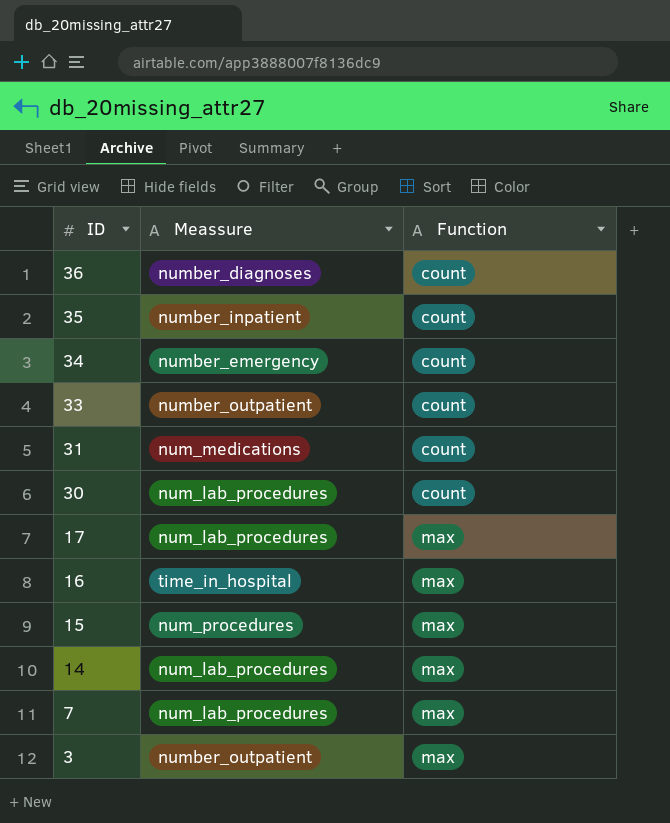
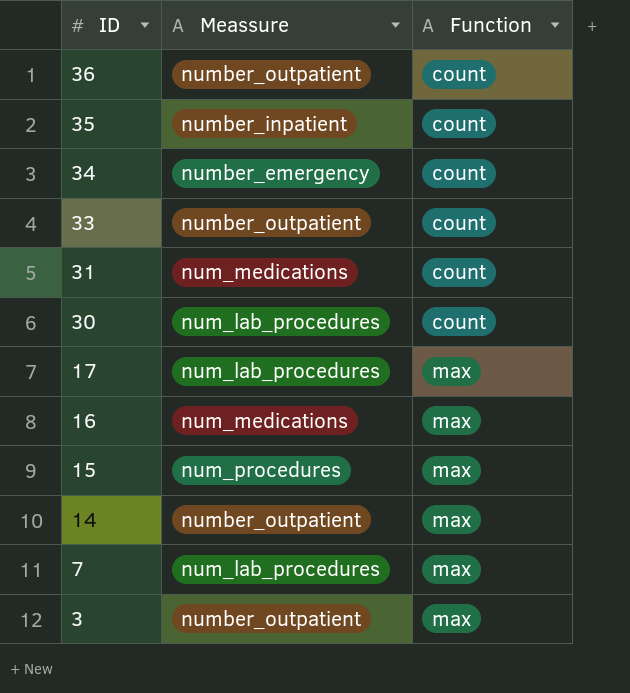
36 | Meassure: number_diagnoses -> number_outpatient
16 | Meassure: time_in_hospital -> num_medications
14 | Meassure: num_lab_procedures -> number_outpatient

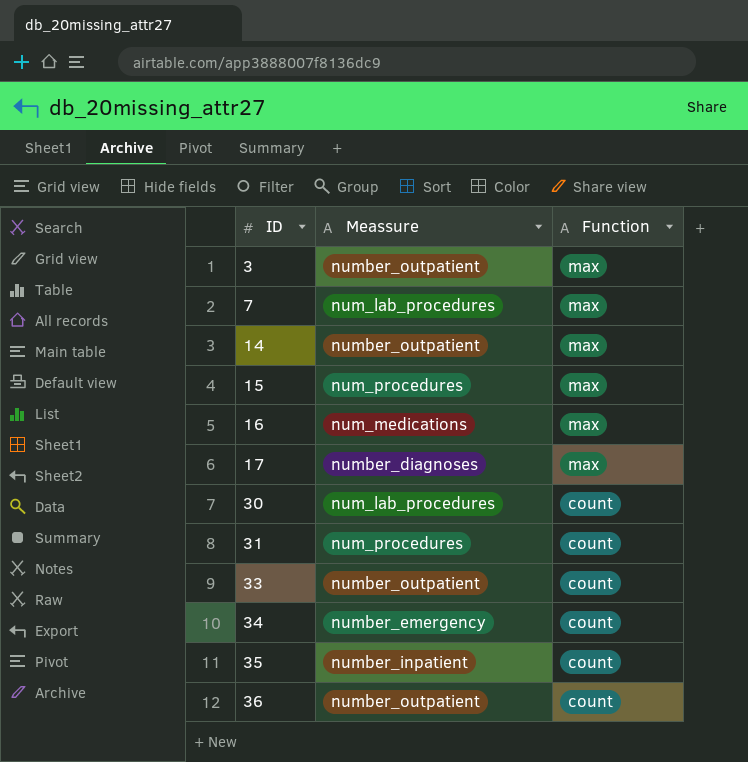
row order: ID descending -> ID ascending
17 | Meassure: num_lab_procedures -> number_diagnoses
31 | Meassure: num_medications -> num_procedures

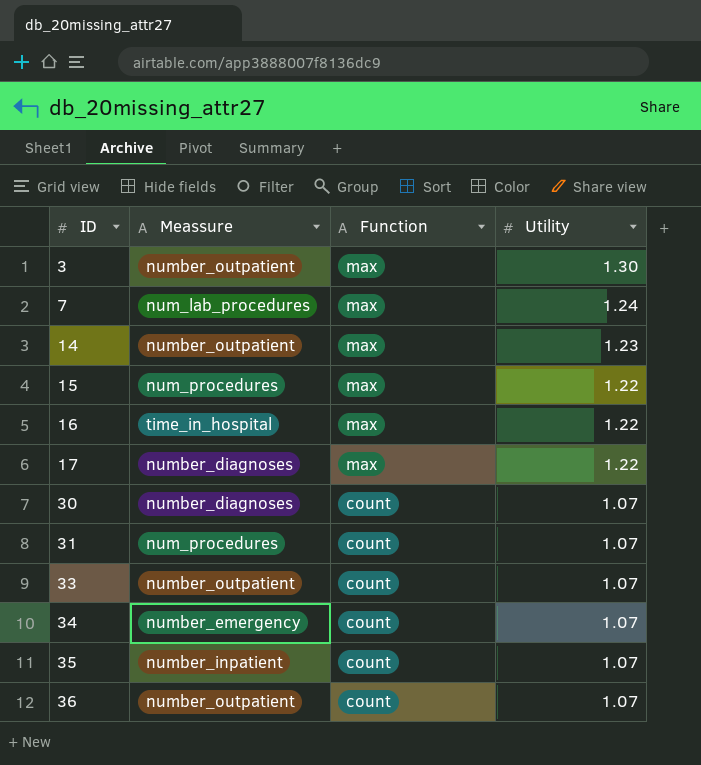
column Utility | position: none -> 4
16 | Meassure: num_medications -> time_in_hospital
30 | Meassure: num_lab_procedures -> number_diagnoses

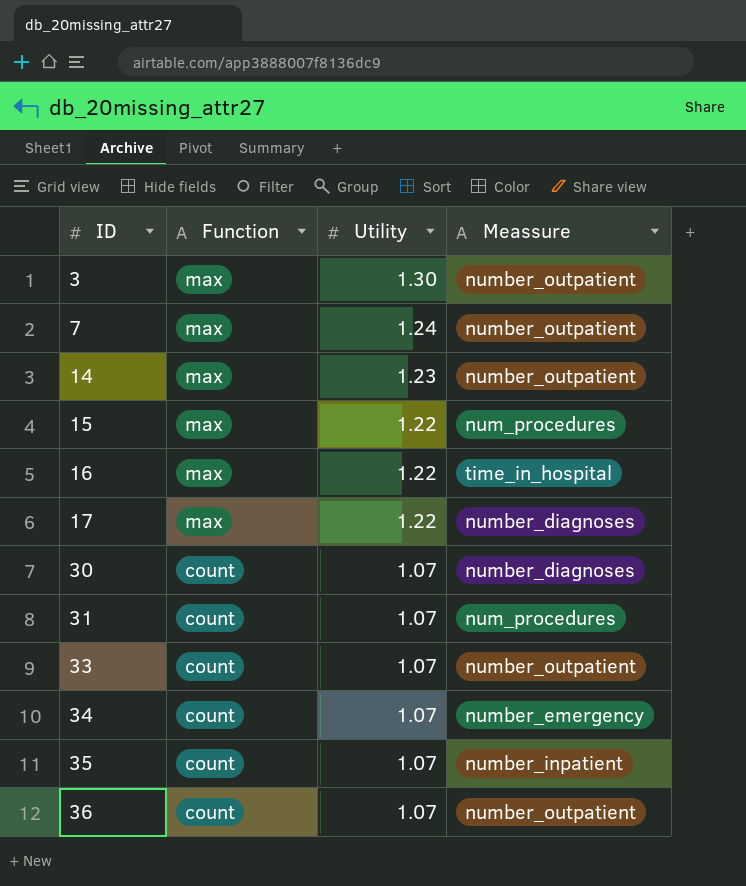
column Meassure | position: 2 -> 4
7 | Meassure: num_lab_procedures -> number_outpatient

